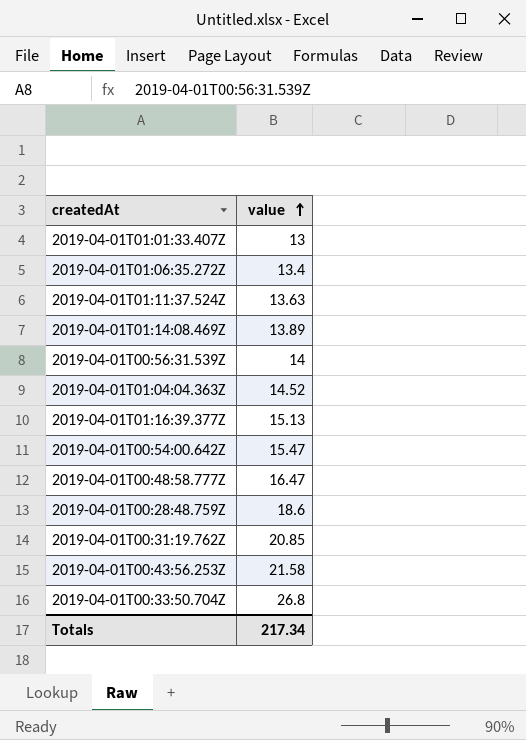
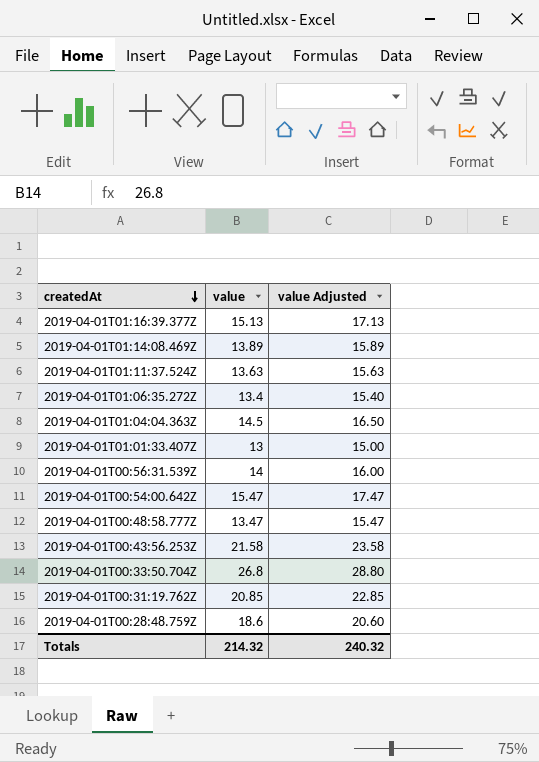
row order: value ascending -> createdAt descending
column value Adjusted | formula: none -> [value] + 2
2019-04-01T01:04:04.363Z | value: 14.52 -> 14.5
2019-04-01T00:48:58.777Z | value: 16.47 -> 13.47
Totals | value: 217.34 -> 214.32

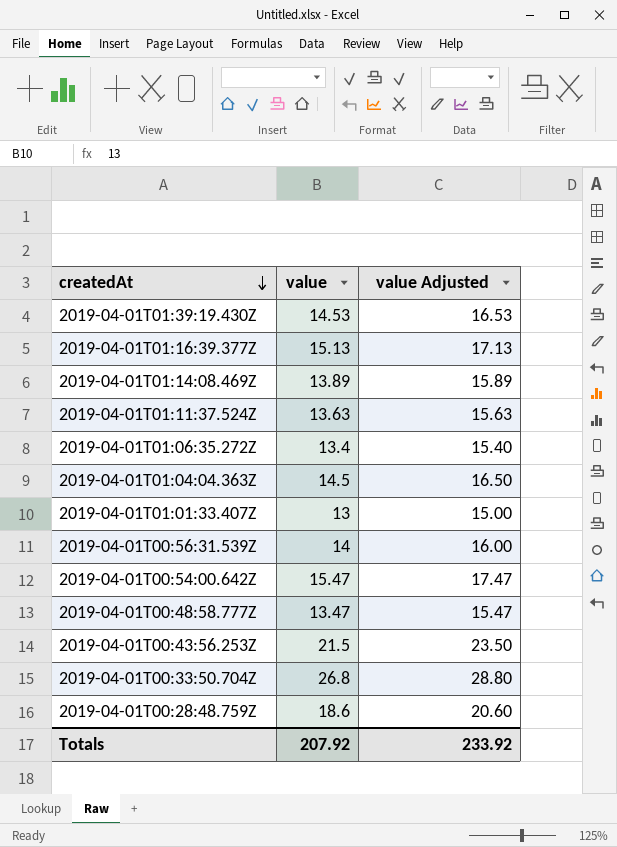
row 2019-04-01T00:31:19.762Z: 20.85 | 22.85 -> none
row 2019-04-01T01:39:19.430Z: none -> 14.53 | 16.53
2019-04-01T00:43:56.253Z | value: 21.58 -> 21.5
2019-04-01T00:43:56.253Z | value Adjusted: 23.58 -> 23.50
Totals | value: 214.32 -> 207.92
Totals | value Adjusted: 240.32 -> 233.92

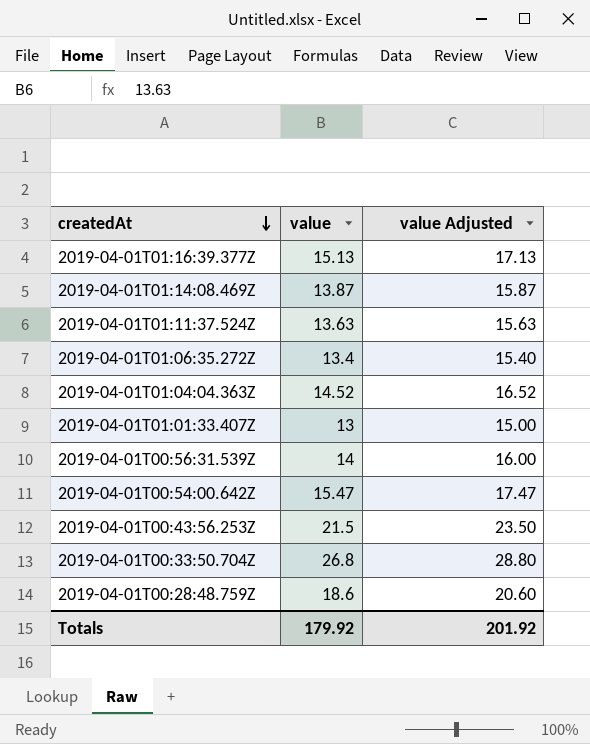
row 2019-04-01T01:39:19.430Z: 14.53 | 16.53 -> none
row 2019-04-01T00:48:58.777Z: 13.47 | 15.47 -> none
2019-04-01T01:14:08.469Z | value: 13.89 -> 13.87
2019-04-01T01:14:08.469Z | value Adjusted: 15.89 -> 15.87
2019-04-01T01:04:04.363Z | value: 14.5 -> 14.52
2019-04-01T01:04:04.363Z | value Adjusted: 16.50 -> 16.52
Totals | value: 207.92 -> 179.92
Totals | value Adjusted: 233.92 -> 201.92

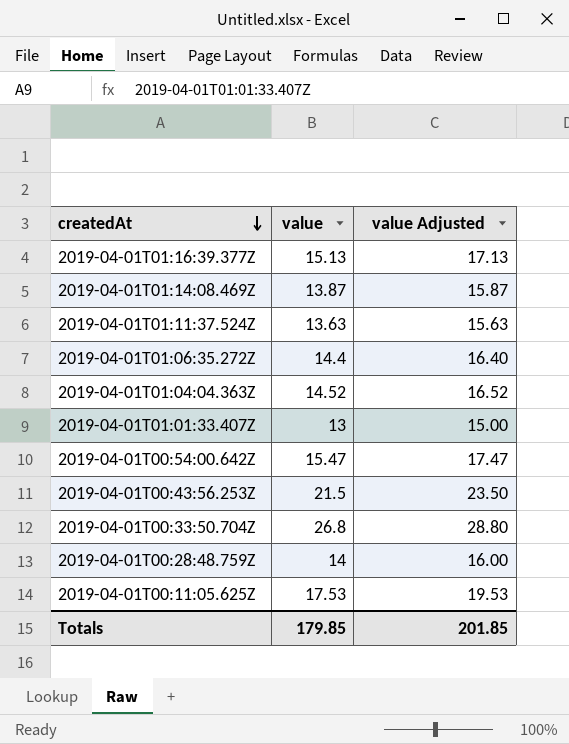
row 2019-04-01T00:56:31.539Z: 14 | 16.00 -> none
2019-04-01T01:06:35.272Z | value: 13.4 -> 14.4
2019-04-01T01:06:35.272Z | value Adjusted: 15.40 -> 16.40
2019-04-01T00:28:48.759Z | value: 18.6 -> 14
2019-04-01T00:28:48.759Z | value Adjusted: 20.60 -> 16.00
row 2019-04-01T00:11:05.625Z: none -> 17.53 | 19.53
Totals | value: 179.92 -> 179.85
Totals | value Adjusted: 201.92 -> 201.85

